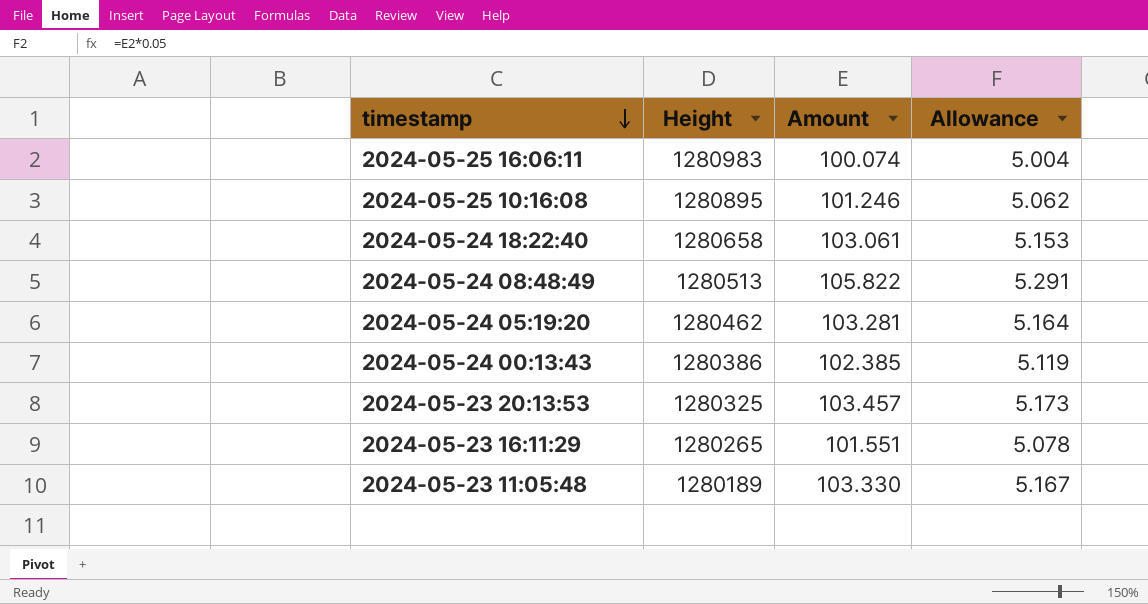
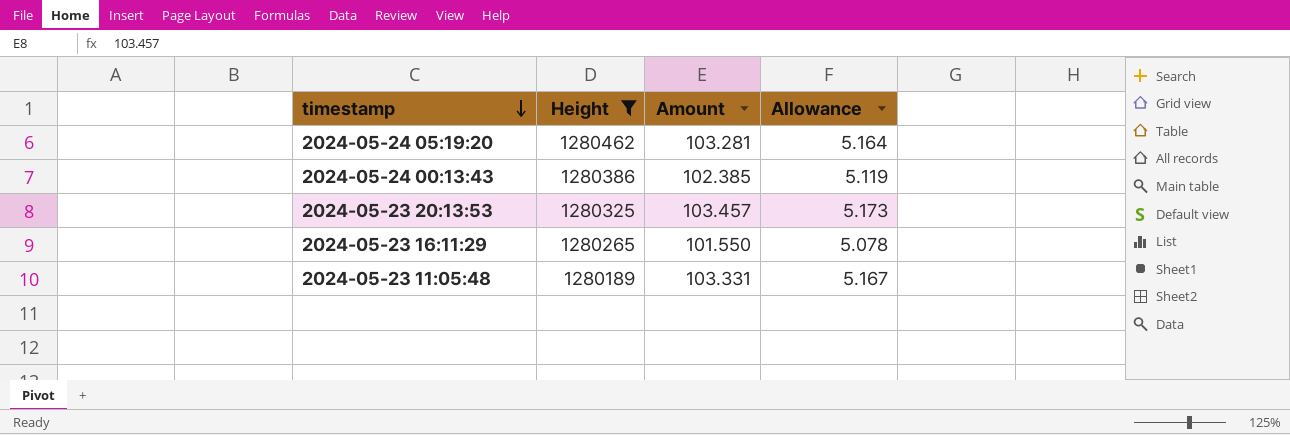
filter: none -> Height <= 1280462
2024-05-23 16:11:29 | Amount: 101.551 -> 101.550
2024-05-23 11:05:48 | Amount: 103.330 -> 103.331

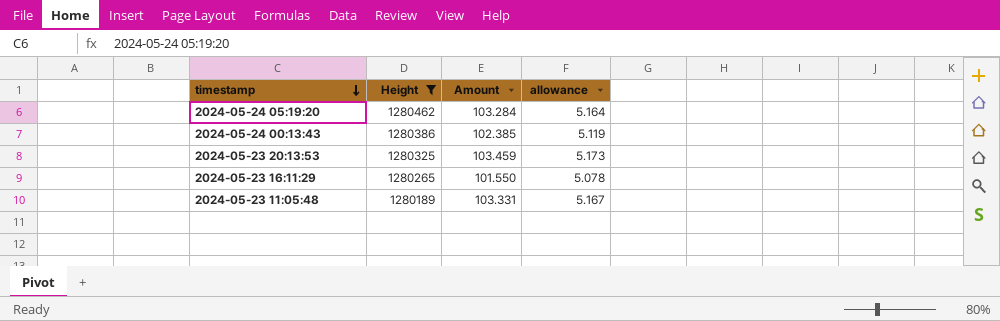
column name: Allowance -> allowance
2024-05-24 05:19:20 | Amount: 103.281 -> 103.284
2024-05-23 20:13:53 | Amount: 103.457 -> 103.459

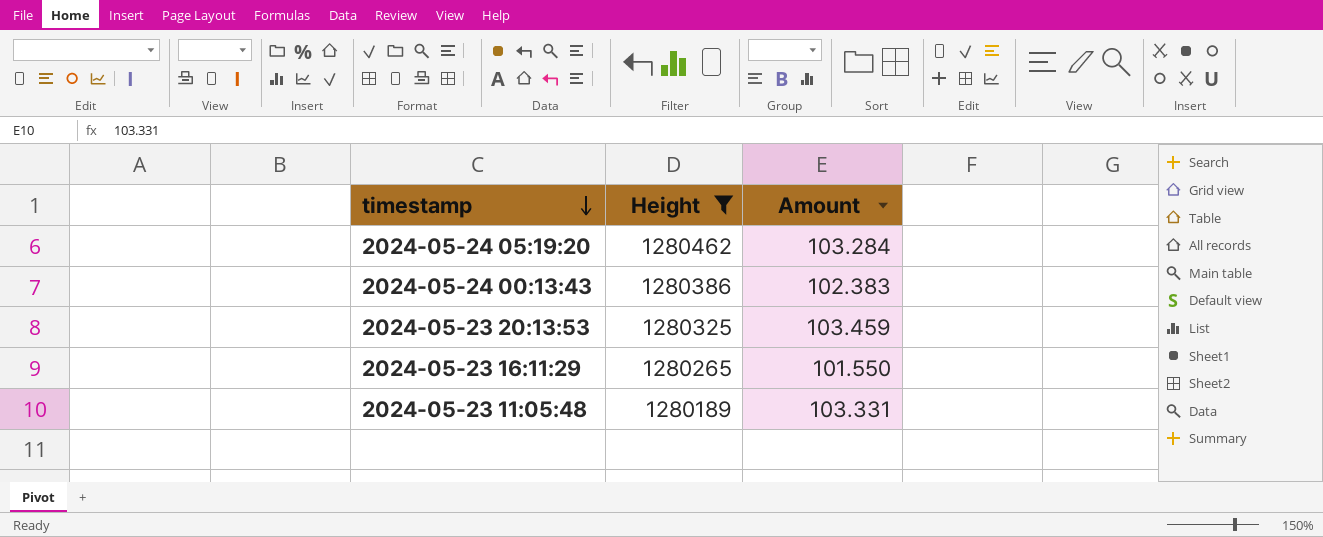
column allowance | formula: [Amount] * 0.05 -> none
2024-05-24 00:13:43 | Amount: 102.385 -> 102.383

